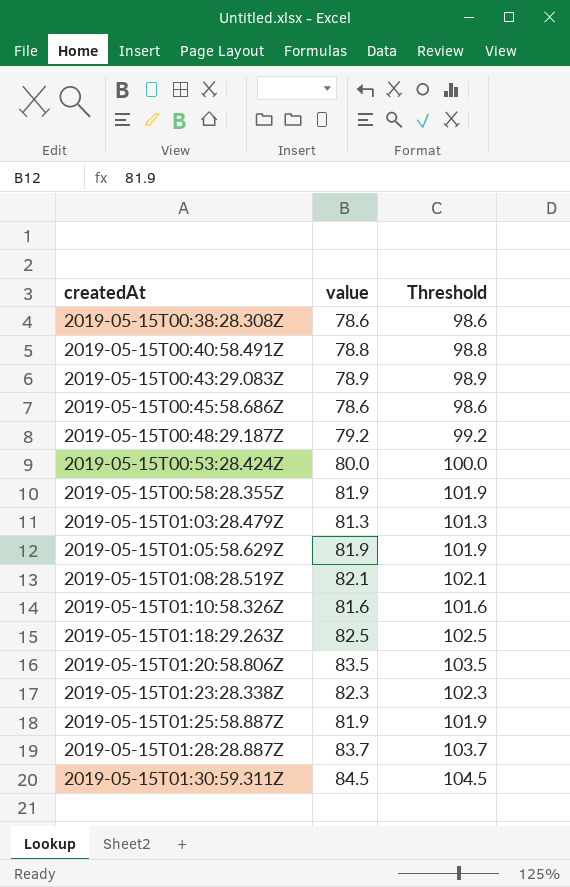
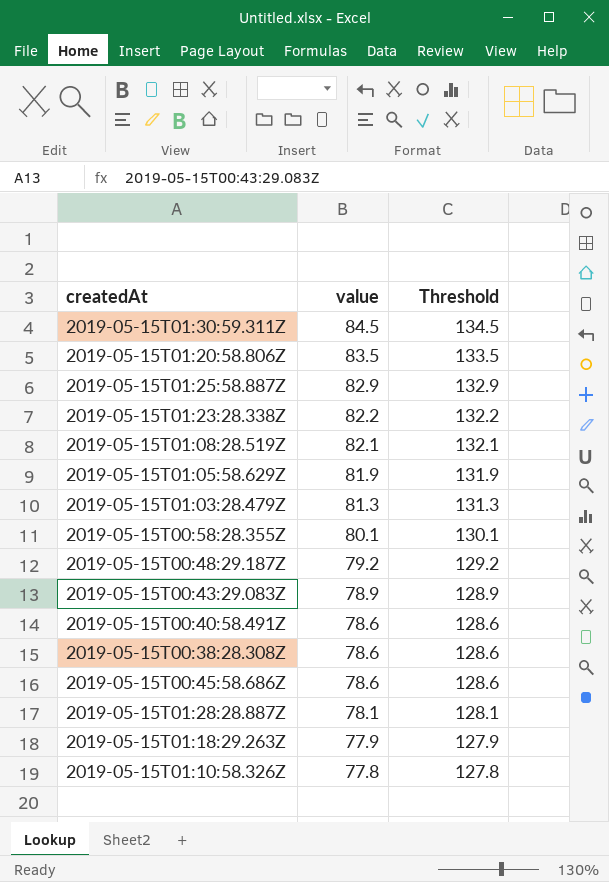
row order: createdAt ascending -> value descending
column Threshold | formula: [value] + 20 -> [value] + 50
row 2019-05-15T00:53:28.424Z: 80.0 | 100.0 -> none
2019-05-15T01:25:58.887Z | value: 81.9 -> 82.9
2019-05-15T01:23:28.338Z | value: 82.3 -> 82.2
2019-05-15T00:58:28.355Z | value: 81.9 -> 80.1
2019-05-15T00:40:58.491Z | value: 78.8 -> 78.6
2019-05-15T01:28:28.887Z | value: 83.7 -> 78.1
2019-05-15T01:18:29.263Z | value: 82.5 -> 77.9
2019-05-15T01:10:58.326Z | value: 81.6 -> 77.8

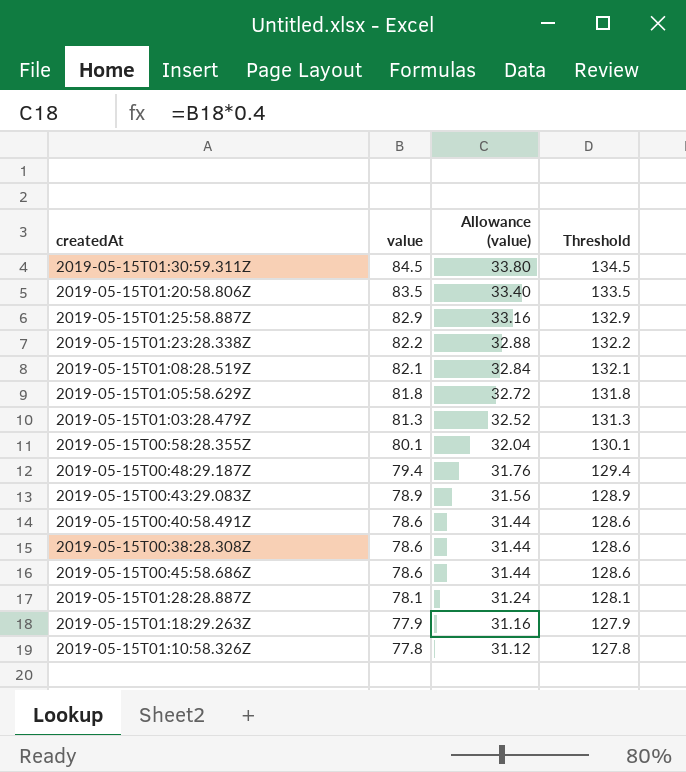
column Allowance (value) | formula: none -> [value] * 0.4
2019-05-15T01:05:58.629Z | value: 81.9 -> 81.8
2019-05-15T01:05:58.629Z | Threshold: 131.9 -> 131.8
2019-05-15T00:48:29.187Z | value: 79.2 -> 79.4
2019-05-15T00:48:29.187Z | Threshold: 129.2 -> 129.4

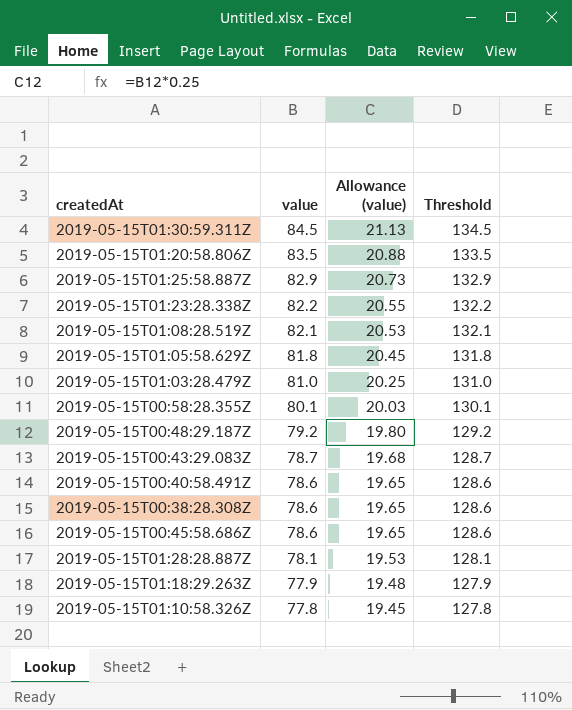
column Allowance (value) | formula: [value] * 0.4 -> [value] * 0.25
2019-05-15T01:03:28.479Z | value: 81.3 -> 81.0
2019-05-15T01:03:28.479Z | Threshold: 131.3 -> 131.0
2019-05-15T00:48:29.187Z | value: 79.4 -> 79.2
2019-05-15T00:48:29.187Z | Threshold: 129.4 -> 129.2
2019-05-15T00:43:29.083Z | value: 78.9 -> 78.7
2019-05-15T00:43:29.083Z | Threshold: 128.9 -> 128.7

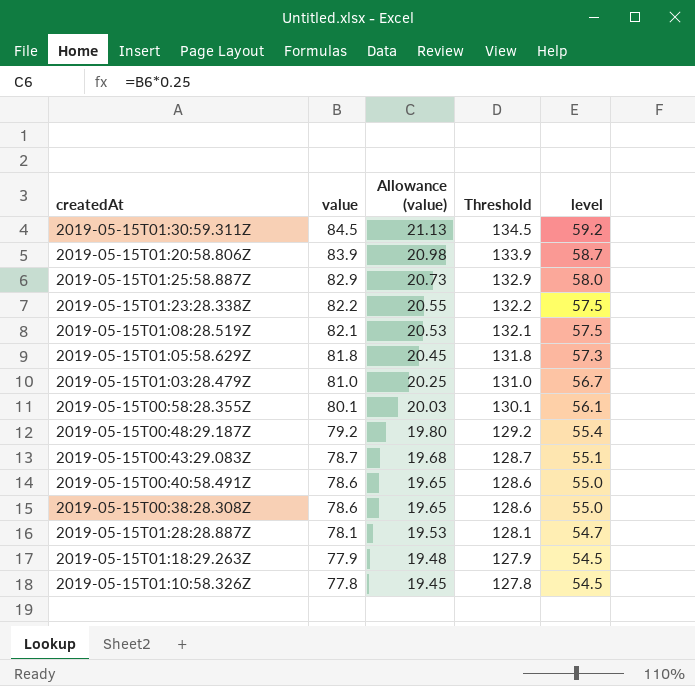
column level | formula: none -> [value] * 0.7
row 2019-05-15T00:45:58.686Z: 78.6 | 19.65 | 128.6 -> none
2019-05-15T01:20:58.806Z | value: 83.5 -> 83.9
2019-05-15T01:20:58.806Z | Allowance (value): 20.88 -> 20.98
2019-05-15T01:20:58.806Z | Threshold: 133.5 -> 133.9

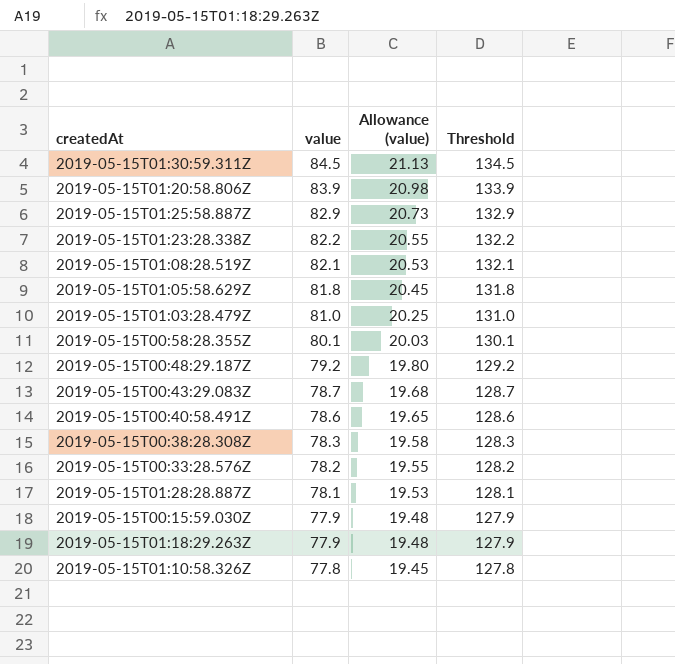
column level | formula: [value] * 0.7 -> none
2019-05-15T00:38:28.308Z | value: 78.6 -> 78.3
2019-05-15T00:38:28.308Z | Allowance (value): 19.65 -> 19.58
2019-05-15T00:38:28.308Z | Threshold: 128.6 -> 128.3
row 2019-05-15T00:33:28.576Z: none -> 78.2 | 19.55 | 128.2
row 2019-05-15T00:15:59.030Z: none -> 77.9 | 19.48 | 127.9

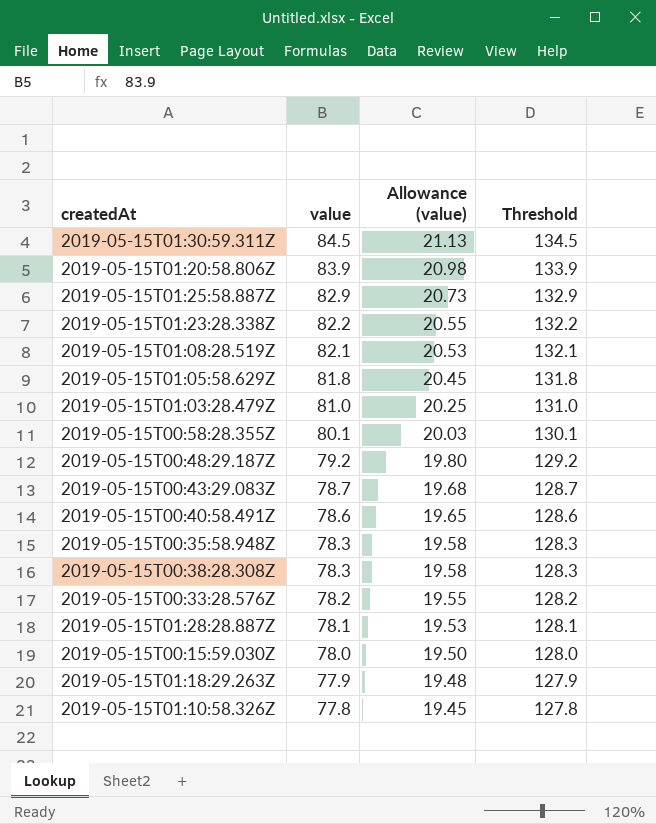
row 2019-05-15T00:35:58.948Z: none -> 78.3 | 19.58 | 128.3
2019-05-15T00:15:59.030Z | value: 77.9 -> 78.0
2019-05-15T00:15:59.030Z | Allowance (value): 19.48 -> 19.50
2019-05-15T00:15:59.030Z | Threshold: 127.9 -> 128.0

